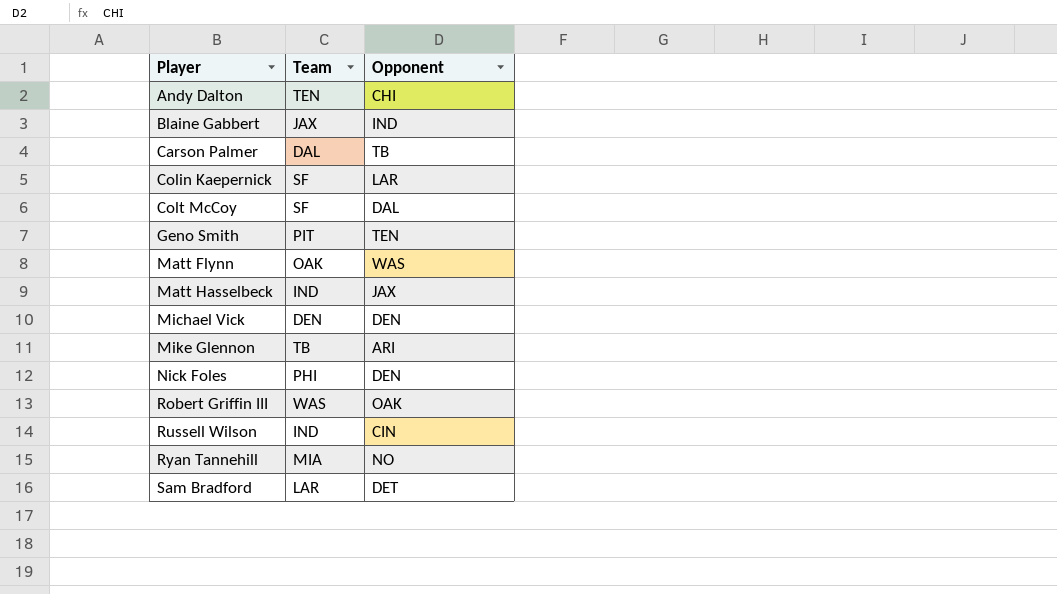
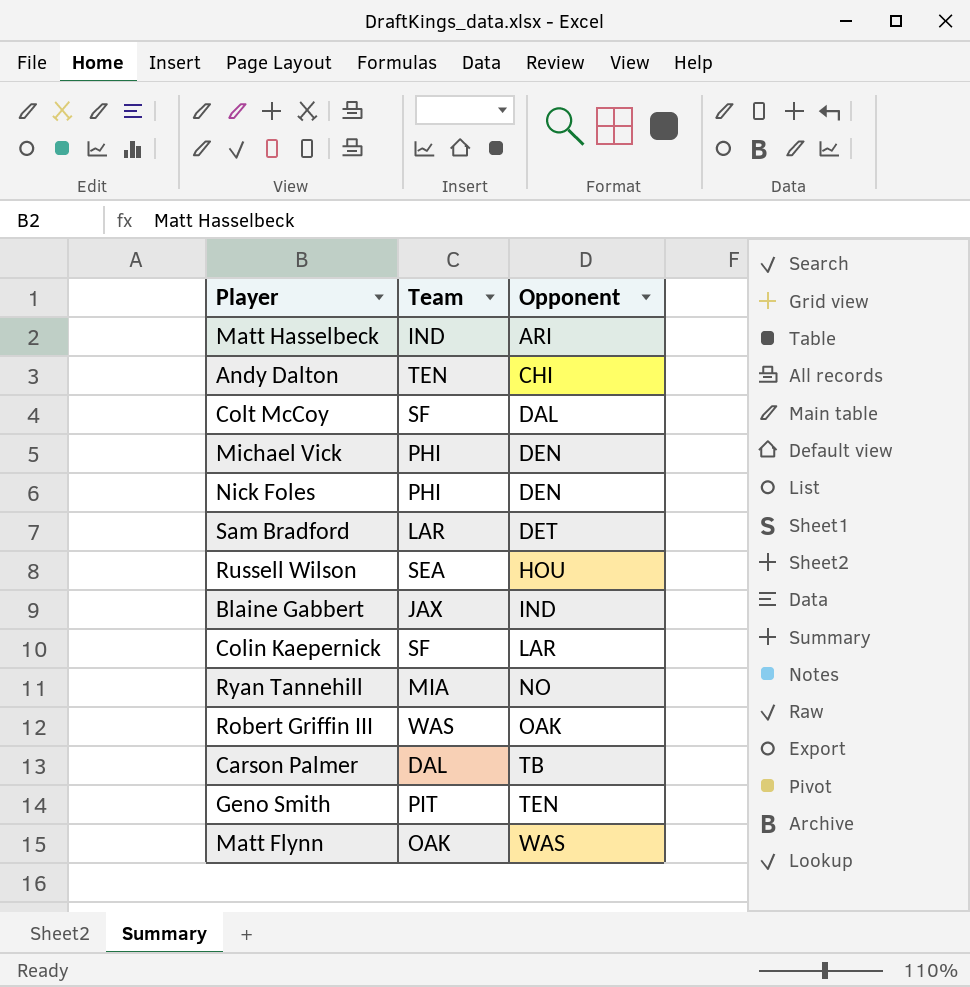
row order: Player ascending -> Opponent ascending
row Mike Glennon: TB | ARI -> none
Matt Hasselbeck | Opponent: JAX -> ARI
Michael Vick | Team: DEN -> PHI
Russell Wilson | Team: IND -> SEA
Russell Wilson | Opponent: CIN -> HOU

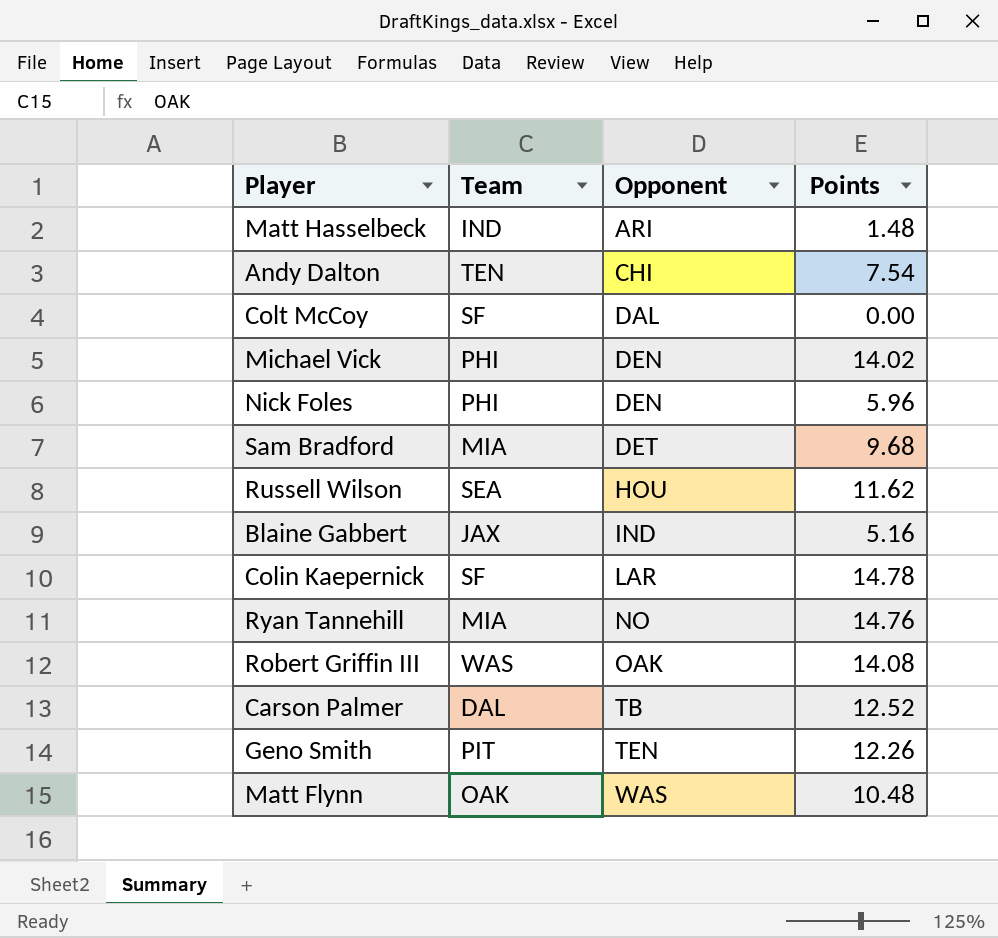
column Points | position: none -> 4
Sam Bradford | Team: LAR -> MIA

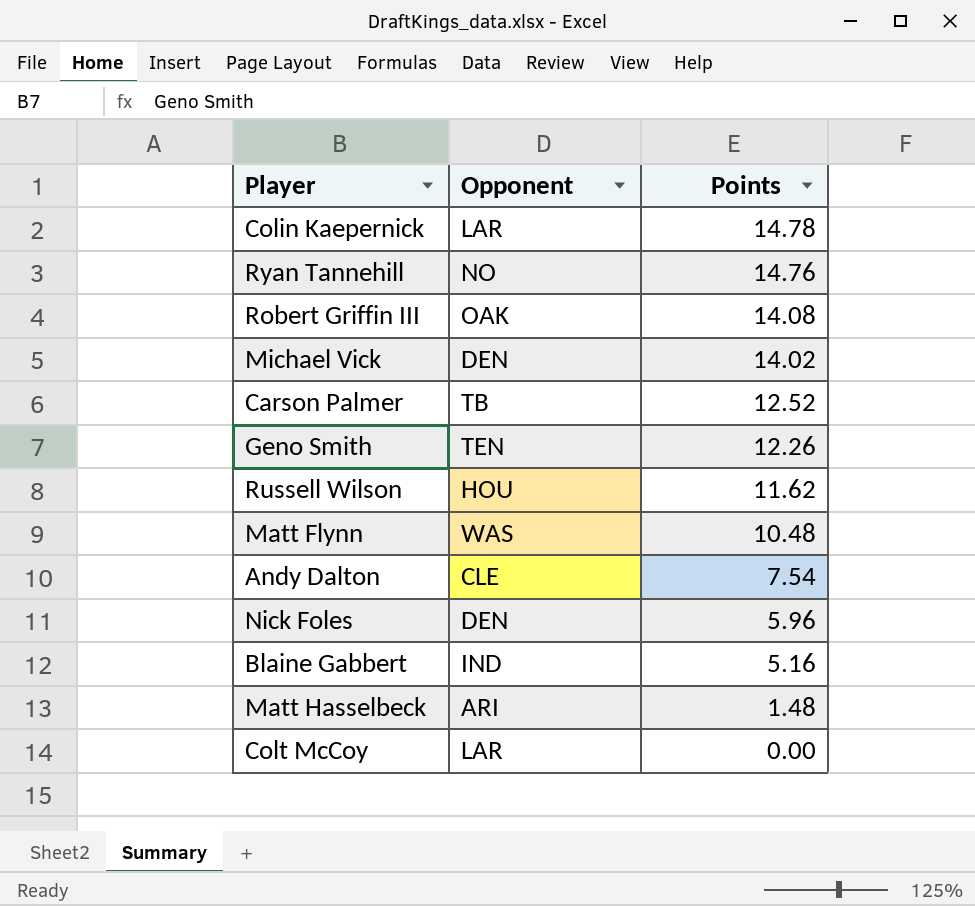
row order: Opponent ascending -> Points descending
column Team | position: 2 -> none
row Sam Bradford: MIA | DET | 9.68 -> none
Andy Dalton | Opponent: CHI -> CLE
Colt McCoy | Opponent: DAL -> LAR

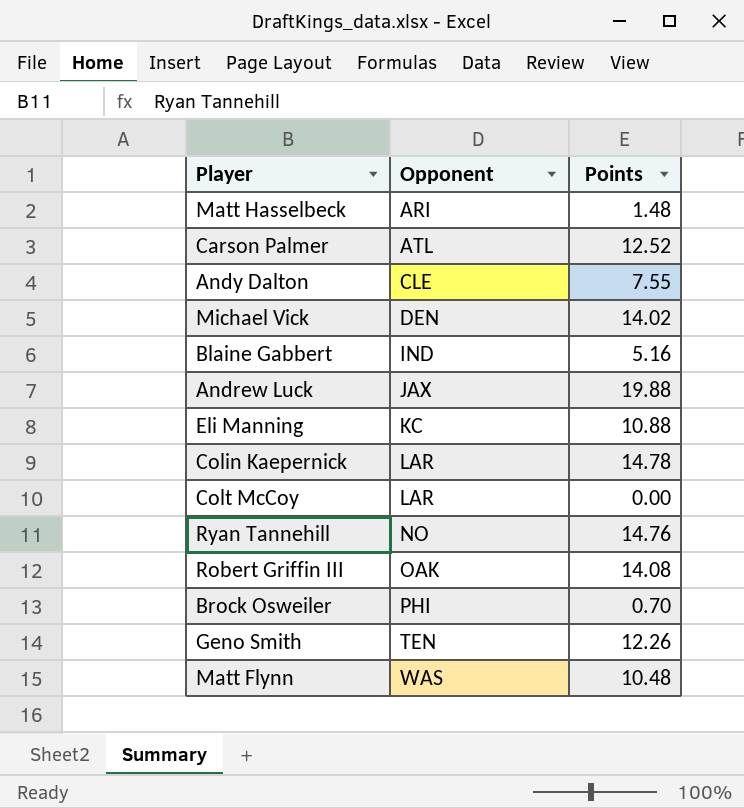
row order: Points descending -> Opponent ascending
row Russell Wilson: HOU | 11.62 -> none
row Nick Foles: DEN | 5.96 -> none
Carson Palmer | Opponent: TB -> ATL
Andy Dalton | Points: 7.54 -> 7.55
row Andrew Luck: none -> JAX | 19.88
row Eli Manning: none -> KC | 10.88
row Brock Osweiler: none -> PHI | 0.70

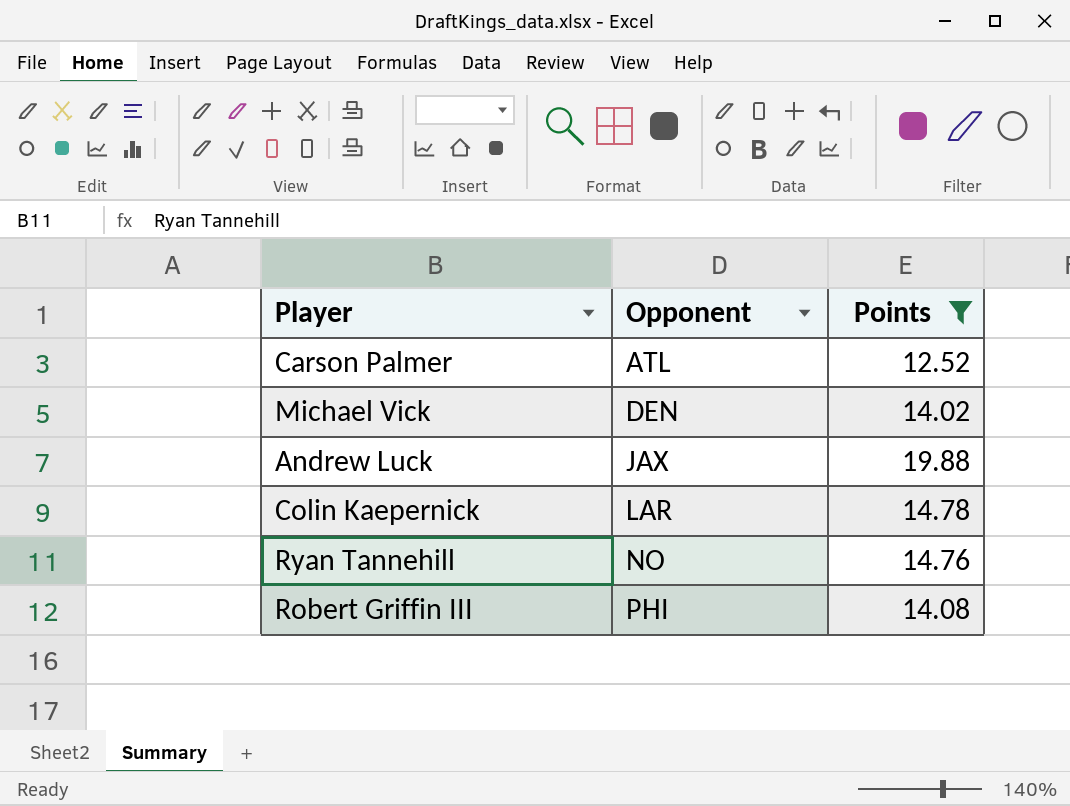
filter: none -> Points >= 12.52
Robert Griffin III | Opponent: OAK -> PHI

